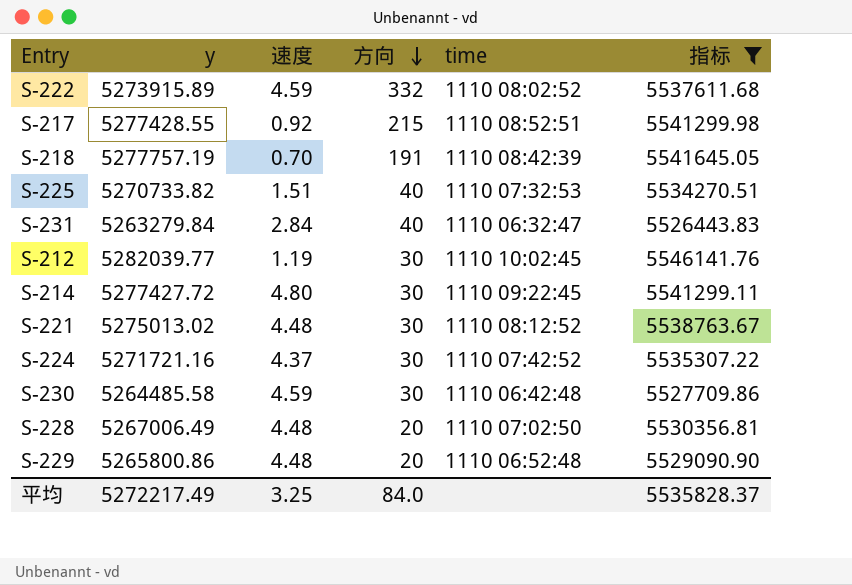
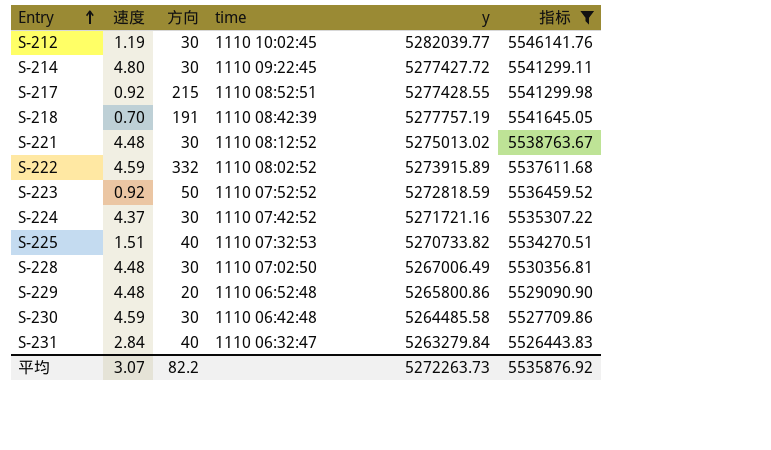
row order: 方向 descending -> Entry ascending
column y | position: 2 -> 5
row S-223: none -> 0.92 | 50 | 1110 07:52:52 | 5272818.59 | 5536459.52
S-228 | 方向: 20 -> 30
平均 | 速度: 3.25 -> 3.07
平均 | 方向: 84.0 -> 82.2
平均 | y: 5272217.49 -> 5272263.73
平均 | 指标: 5535828.37 -> 5535876.92

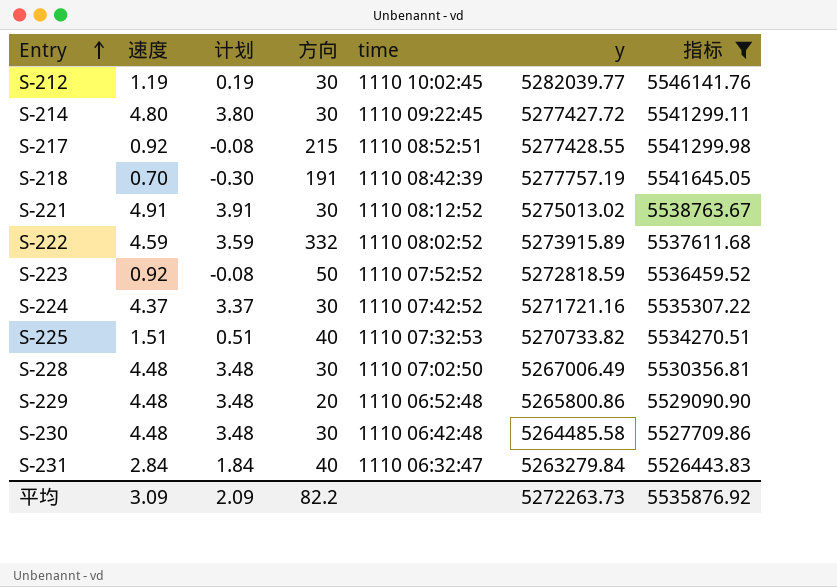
column 计划 | formula: none -> [速度] - 1
S-221 | 速度: 4.48 -> 4.91
S-230 | 速度: 4.59 -> 4.48
平均 | 速度: 3.07 -> 3.09

